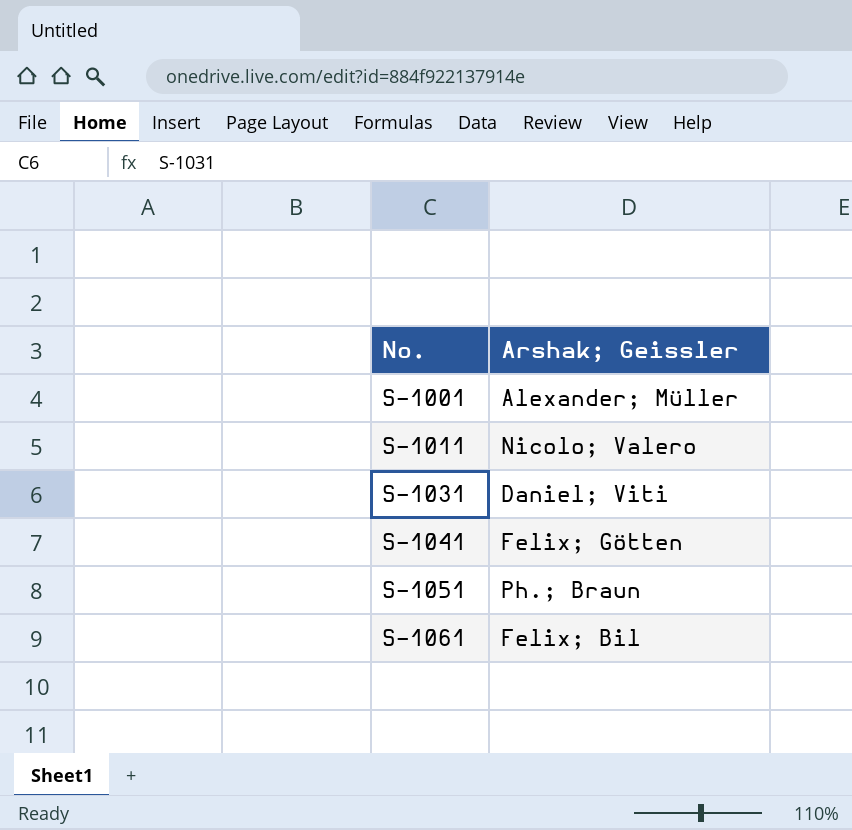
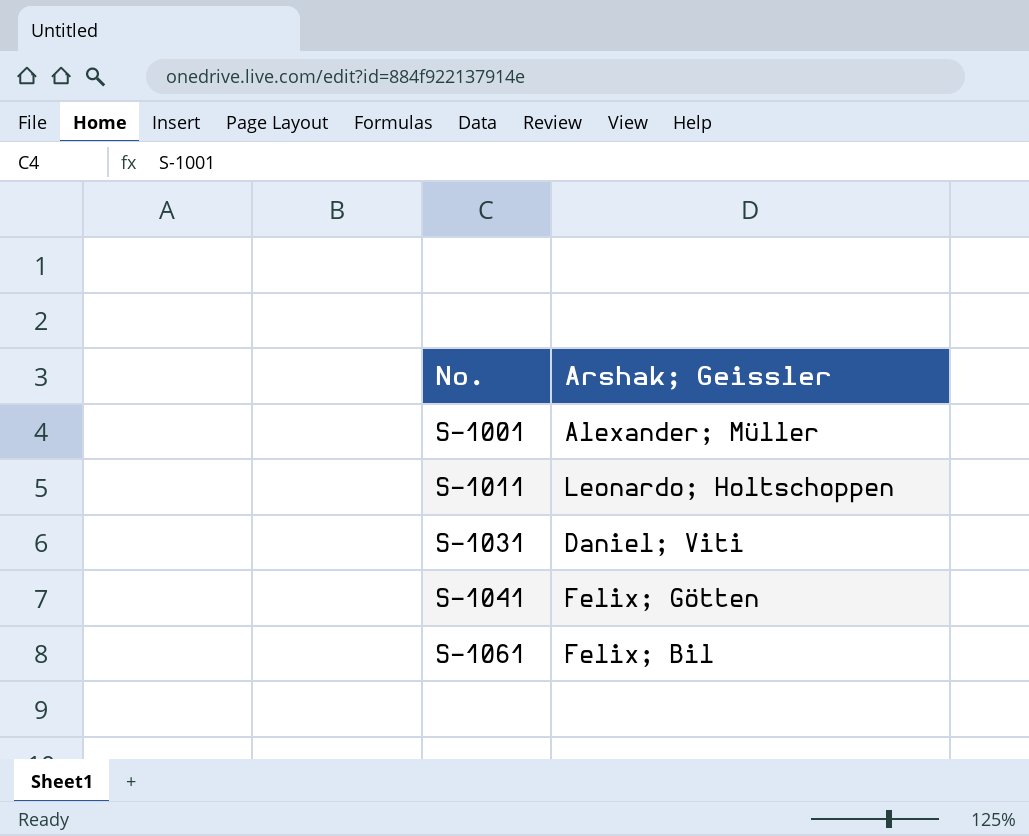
row S-1051: Ph.; Braun -> none
S-1011 | Arshak; Geissler: Nicolo; Valero -> Leonardo; Holtschoppen

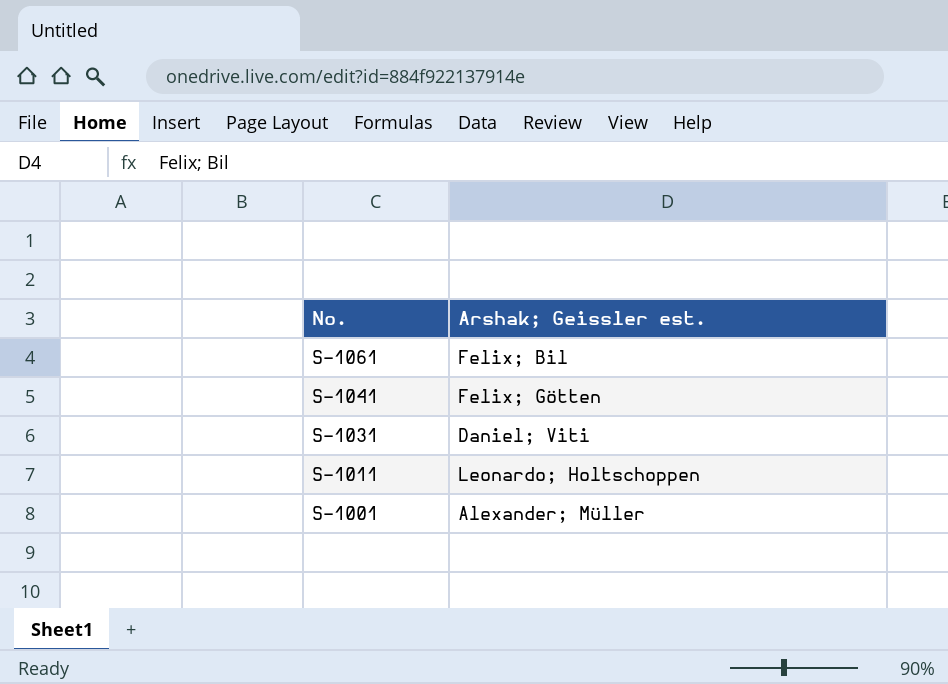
row order: No. ascending -> No. descending
column name: Arshak; Geissler -> Arshak; Geissler est.

